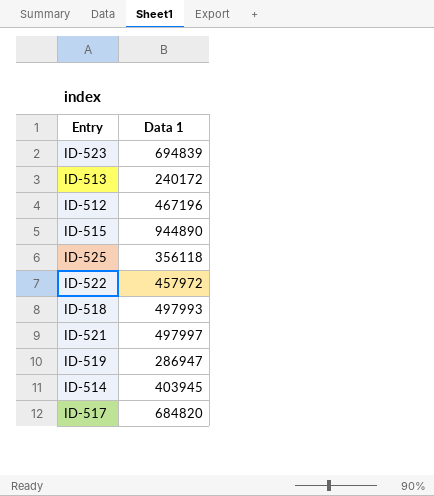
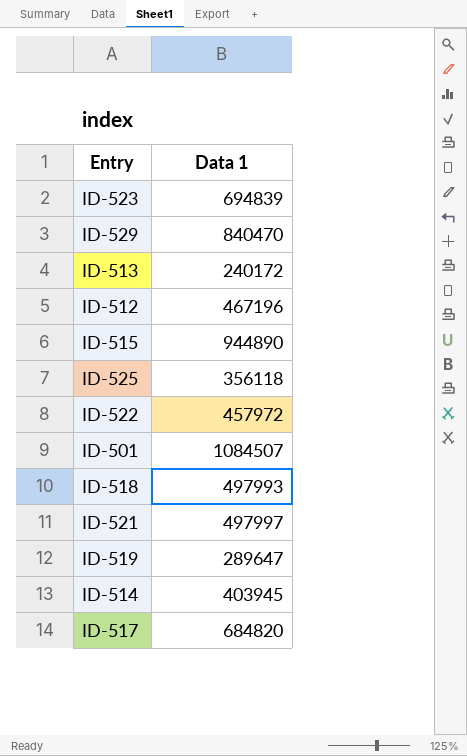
row ID-529: none -> 840470
row ID-501: none -> 1084507
ID-519 | Data 1: 286947 -> 289647

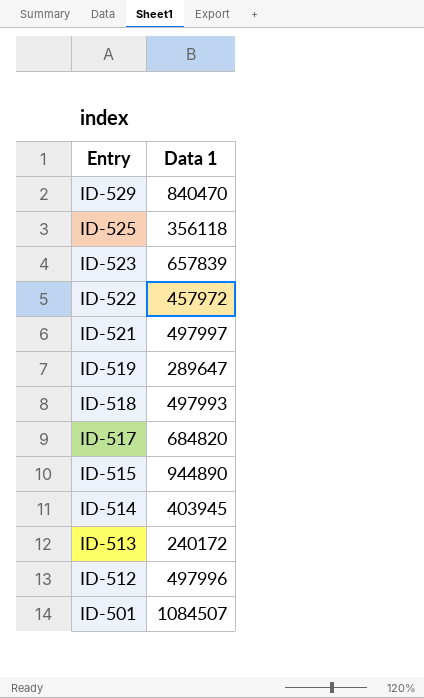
row order: none -> Entry descending
ID-523 | Data 1: 694839 -> 657839
ID-512 | Data 1: 467196 -> 497996

